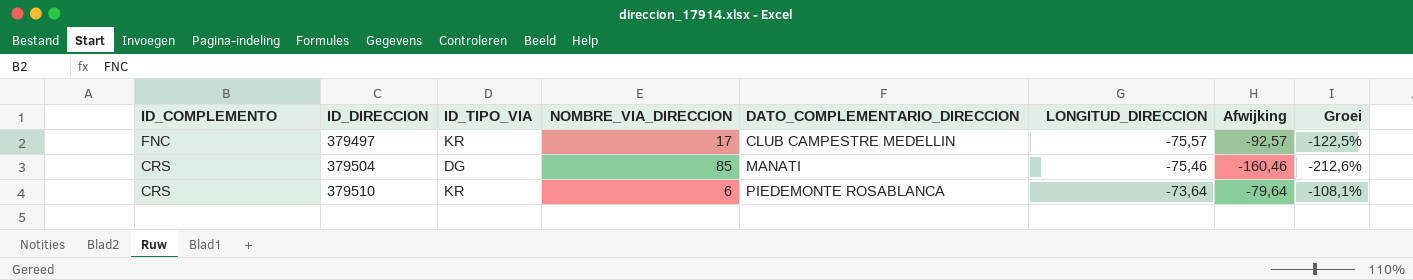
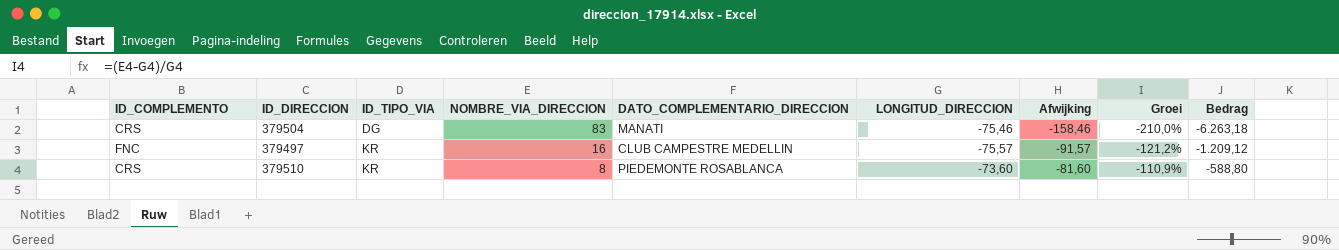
row order: ID_COMPLEMENTO descending -> ID_TIPO_VIA ascending
column Bedrag | formula: none -> [NOMBRE_VIA_DIRECCION] * [LONGITUD_DIRECCION]
379504 | NOMBRE_VIA_DIRECCION: 85 -> 83
379504 | Afwijking: -160,46 -> -158,46
379504 | Groei: -212,6% -> -210,0%
379497 | NOMBRE_VIA_DIRECCION: 17 -> 16
379497 | Afwijking: -92,57 -> -91,57
379497 | Groei: -122,5% -> -121,2%
379510 | NOMBRE_VIA_DIRECCION: 6 -> 8
379510 | LONGITUD_DIRECCION: -73,64 -> -73,60
379510 | Afwijking: -79,64 -> -81,60
379510 | Groei: -108,1% -> -110,9%

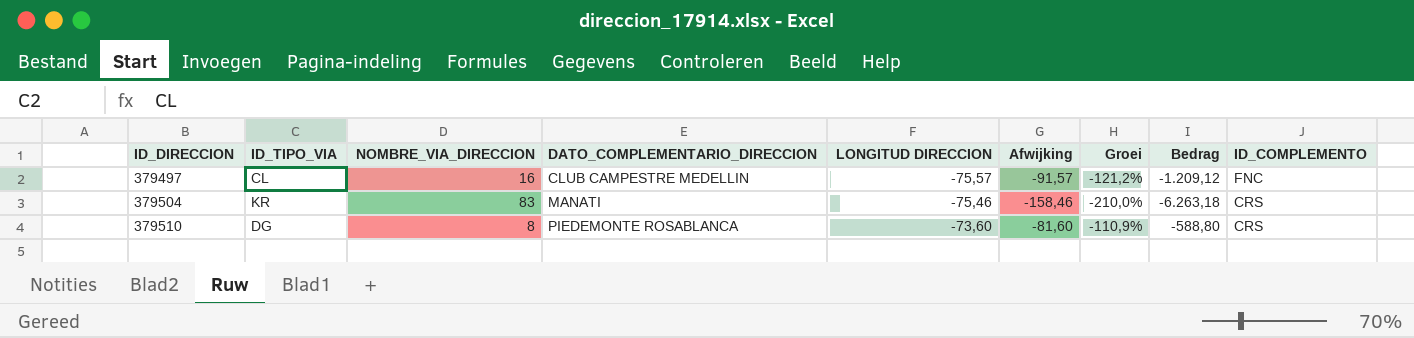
row order: ID_TIPO_VIA ascending -> ID_DIRECCION ascending
column name: LONGITUD_DIRECCION -> LONGITUD DIRECCION
column ID_COMPLEMENTO | position: 1 -> 9
379497 | ID_TIPO_VIA: KR -> CL
379504 | ID_TIPO_VIA: DG -> KR
379510 | ID_TIPO_VIA: KR -> DG

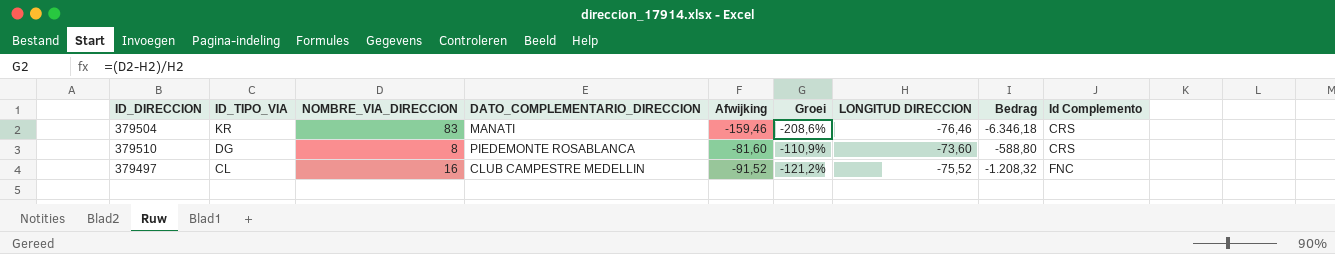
row order: ID_DIRECCION ascending -> ID_TIPO_VIA descending
column LONGITUD DIRECCION | position: 5 -> 7
column name: ID_COMPLEMENTO -> Id Complemento
379504 | Afwijking: -158,46 -> -159,46
379504 | Groei: -210,0% -> -208,6%
379504 | LONGITUD DIRECCION: -75,46 -> -76,46
379504 | Bedrag: -6.263,18 -> -6.346,18
379497 | Afwijking: -91,57 -> -91,52
379497 | LONGITUD DIRECCION: -75,57 -> -75,52
379497 | Bedrag: -1.209,12 -> -1.208,32

